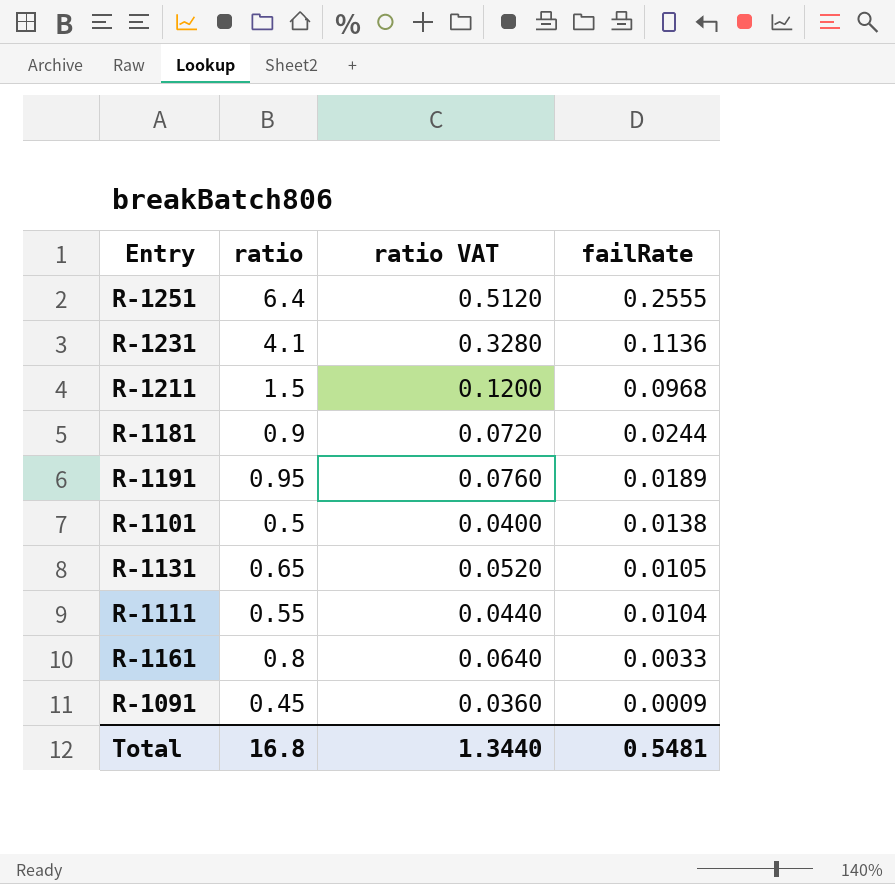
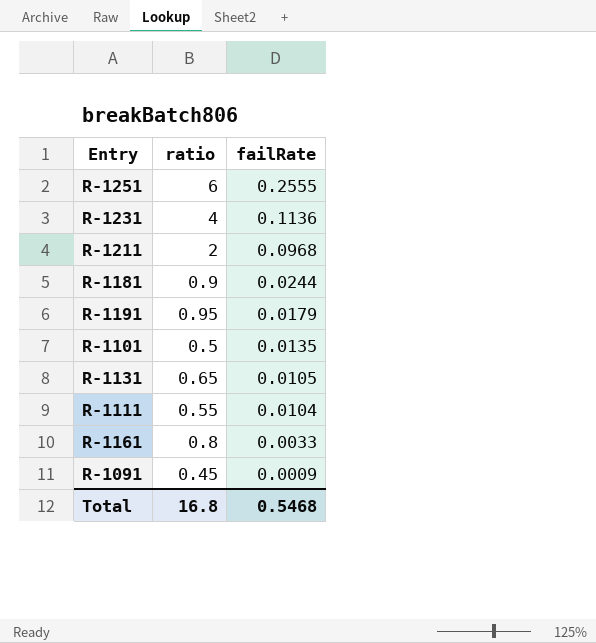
column ratio VAT | formula: [ratio] * 0.08 -> none
R-1251 | ratio: 6.4 -> 6
R-1231 | ratio: 4.1 -> 4
R-1211 | ratio: 1.5 -> 2
R-1191 | failRate: 0.0189 -> 0.0179
R-1101 | failRate: 0.0138 -> 0.0135
Total | failRate: 0.5481 -> 0.5468

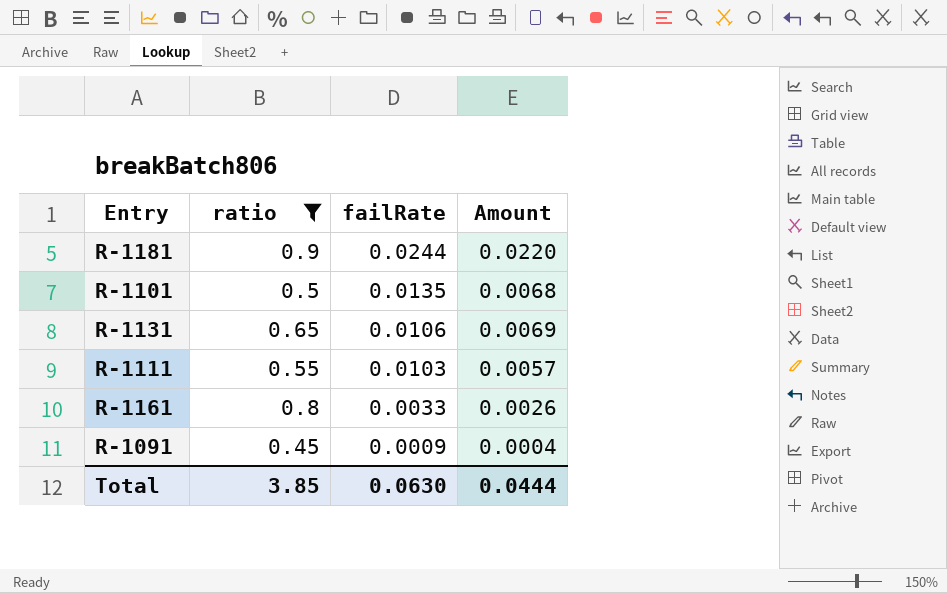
filter: none -> ratio <= 0.9
column Amount | formula: none -> [ratio] * [failRate]
R-1131 | failRate: 0.0105 -> 0.0106
R-1111 | failRate: 0.0104 -> 0.0103
Total | ratio: 16.8 -> 3.85
Total | failRate: 0.5468 -> 0.0630

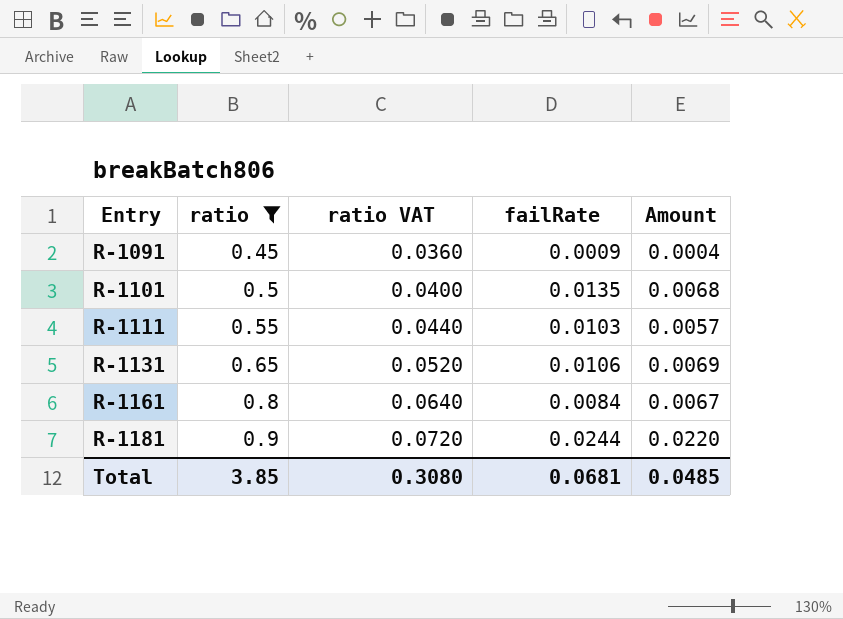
row order: failRate descending -> Entry ascending
column ratio VAT | formula: none -> [ratio] * 0.08
R-1161 | failRate: 0.0033 -> 0.0084
R-1161 | Amount: 0.0026 -> 0.0067
Total | failRate: 0.0630 -> 0.0681
Total | Amount: 0.0444 -> 0.0485

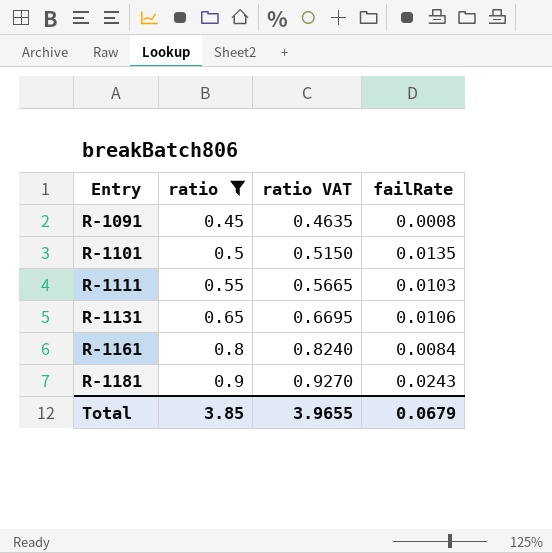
column Amount | formula: [ratio] * [failRate] -> none
column ratio VAT | formula: [ratio] * 0.08 -> [ratio] * 1.03
R-1091 | failRate: 0.0009 -> 0.0008
R-1181 | failRate: 0.0244 -> 0.0243
Total | ratio VAT: 0.3080 -> 3.9655
Total | failRate: 0.0681 -> 0.0679

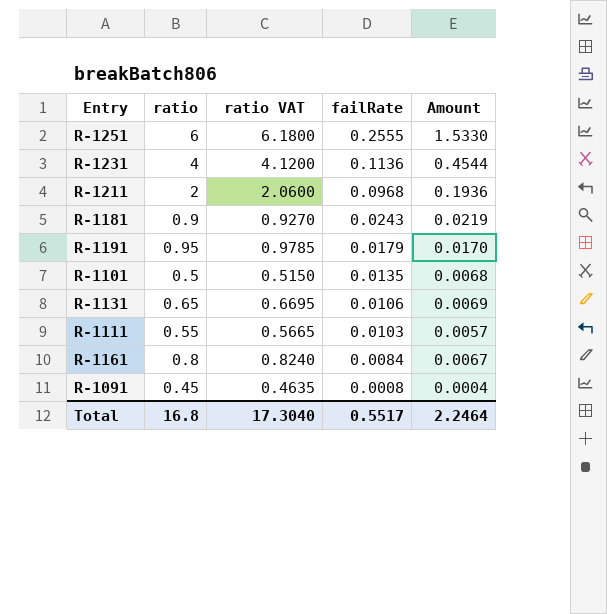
filter: ratio <= 0.9 -> none
row order: Entry ascending -> failRate descending
column Amount | formula: none -> [ratio] * [failRate]
Total | ratio: 3.85 -> 16.8
Total | ratio VAT: 3.9655 -> 17.3040
Total | failRate: 0.0679 -> 0.5517

